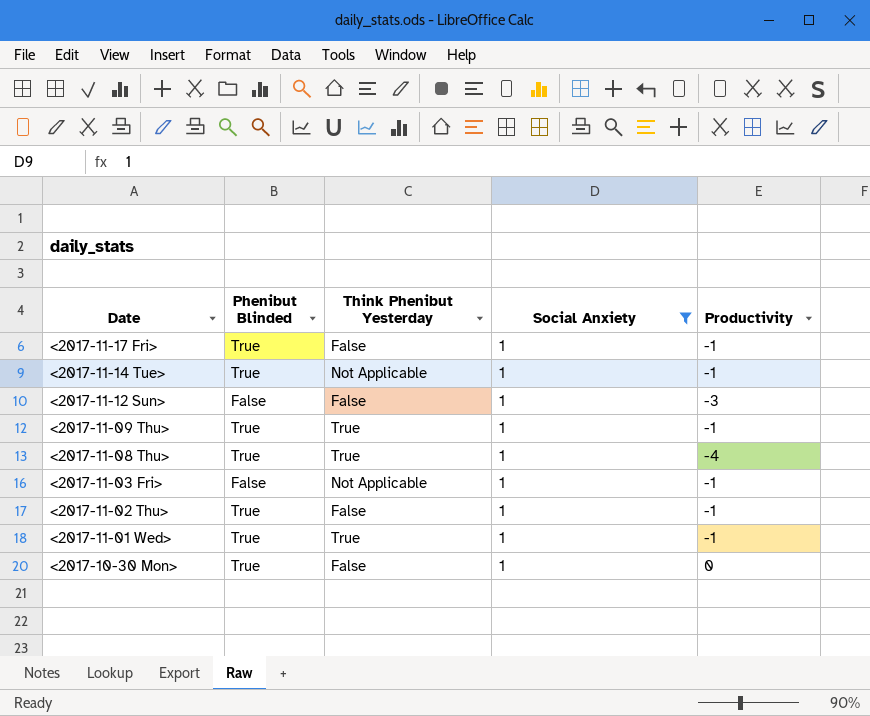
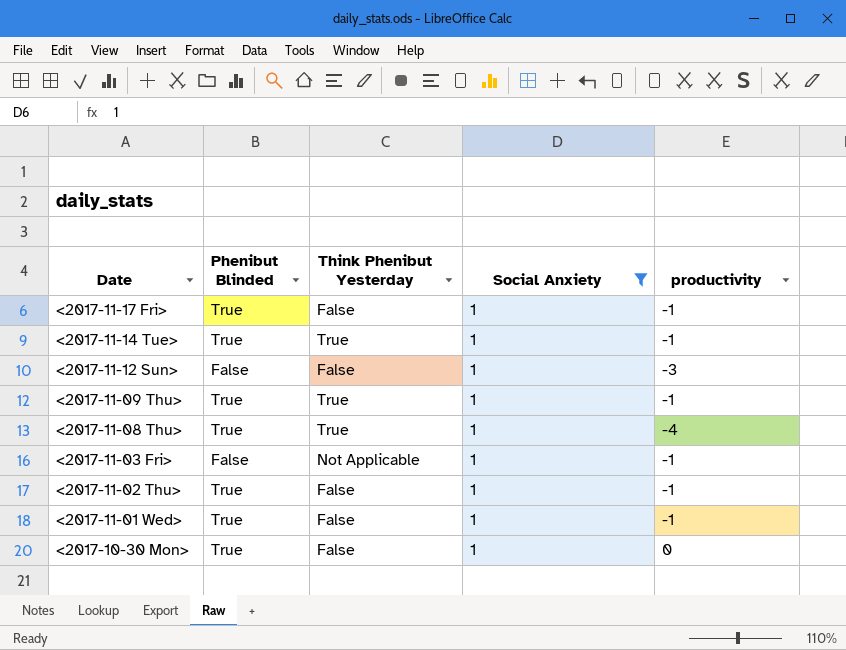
column name: Productivity -> productivity
<2017-11-14 Tue> | Think Phenibut Yesterday: Not Applicable -> True
<2017-11-01 Wed> | Think Phenibut Yesterday: True -> False

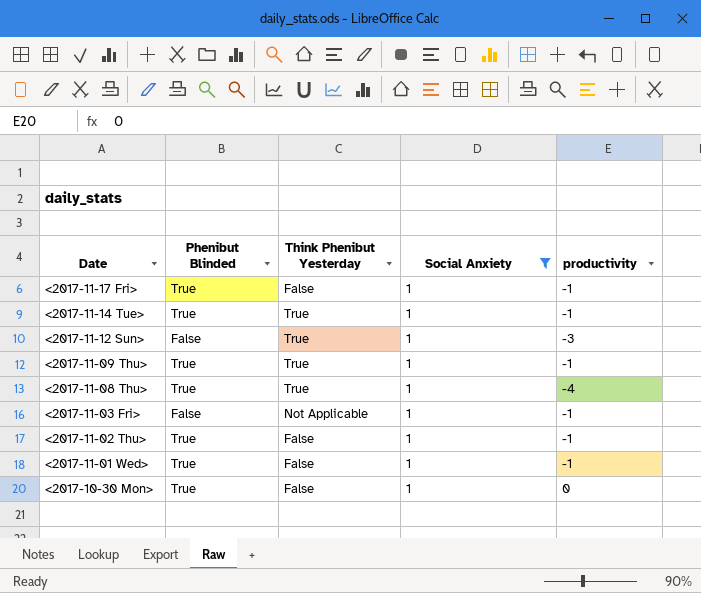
<2017-11-12 Sun> | Think Phenibut Yesterday: False -> True

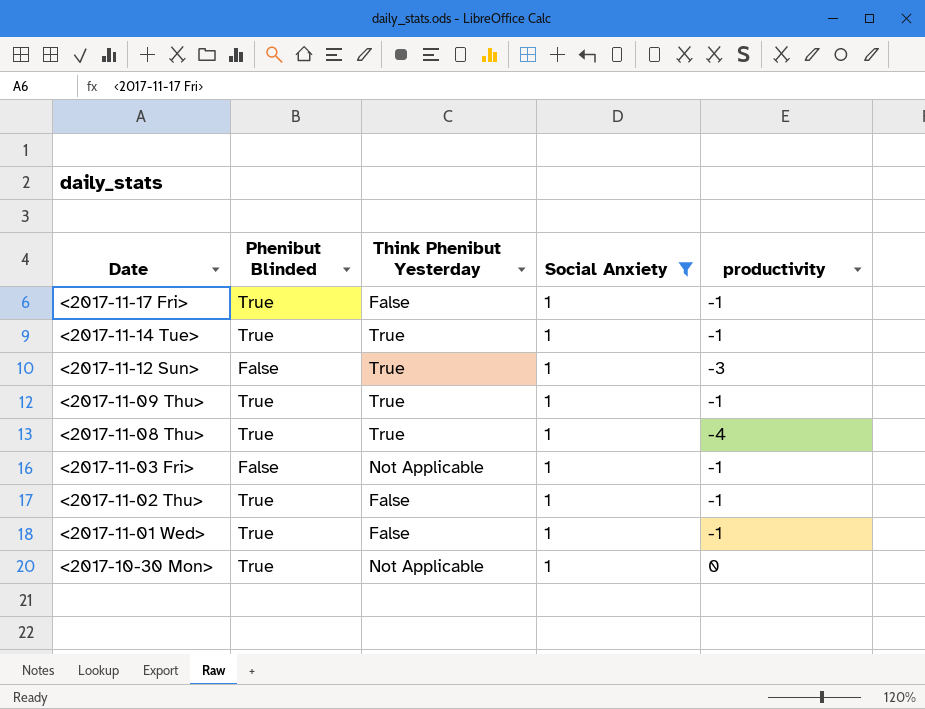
<2017-10-30 Mon> | Think Phenibut Yesterday: False -> Not Applicable

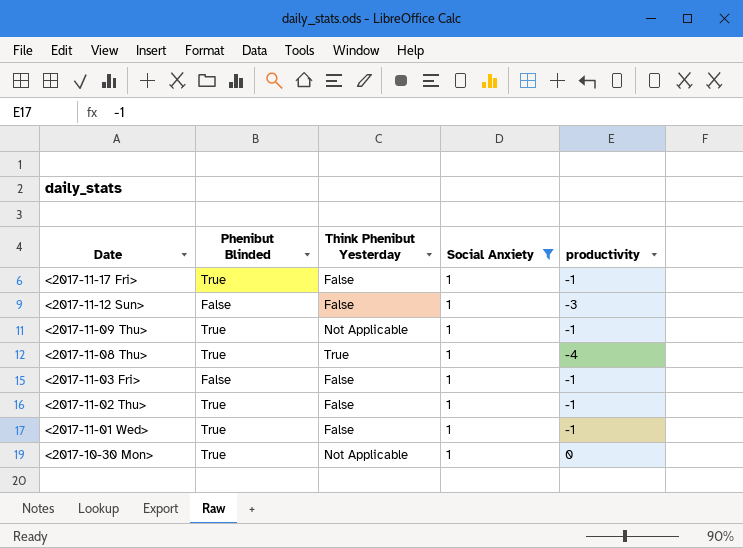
row <2017-11-14 Tue>: True | True | 1 | -1 -> none
<2017-11-12 Sun> | Think Phenibut Yesterday: True -> False
<2017-11-09 Thu> | Think Phenibut Yesterday: True -> Not Applicable
<2017-11-03 Fri> | Think Phenibut Yesterday: Not Applicable -> False

